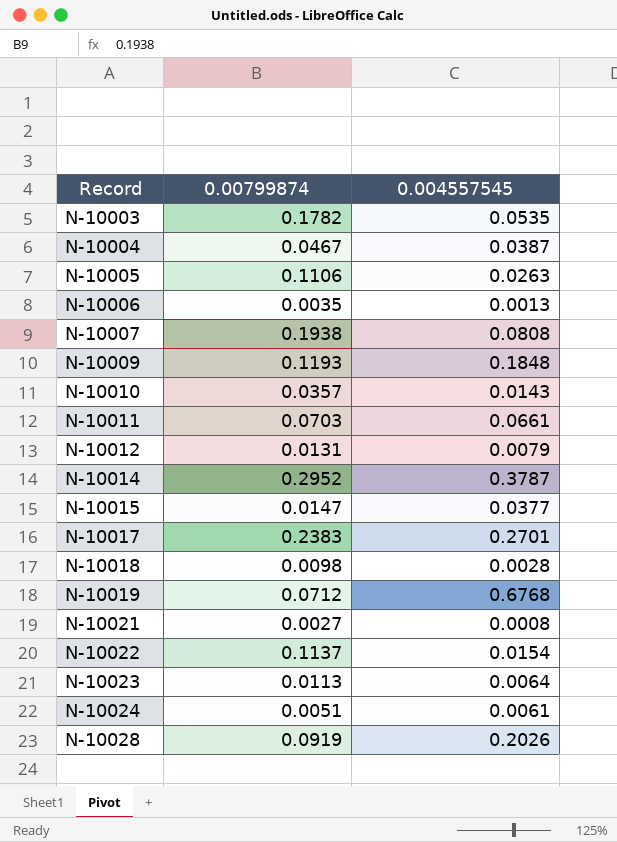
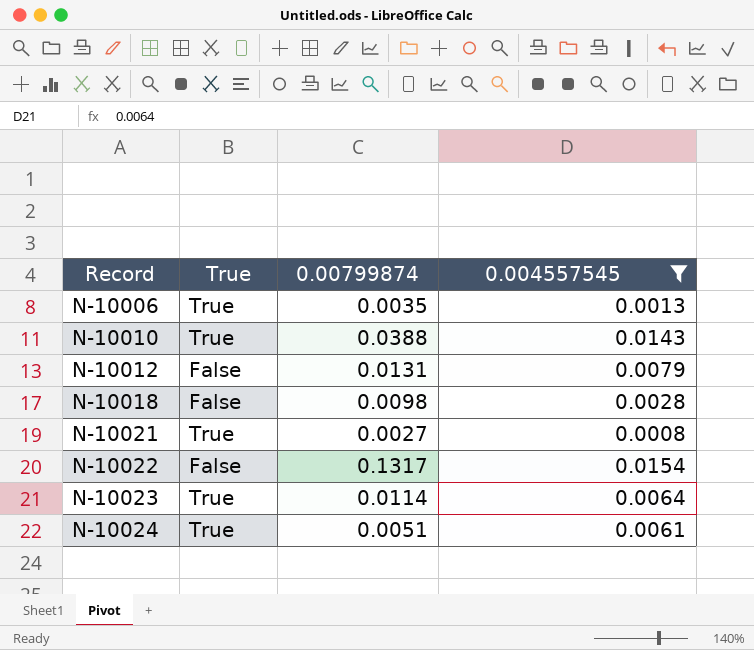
filter: none -> 0.004557545 <= 0.0154
column True | position: none -> 2
N-10010 | 0.00799874: 0.0357 -> 0.0388
N-10022 | 0.00799874: 0.1137 -> 0.1317
N-10023 | 0.00799874: 0.0113 -> 0.0114

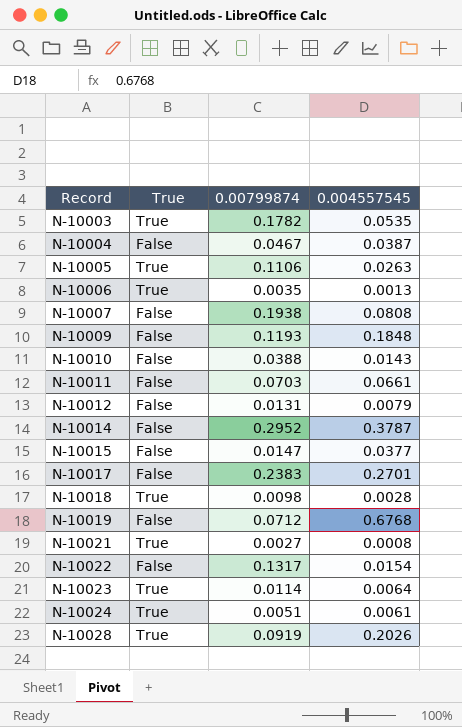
filter: 0.004557545 <= 0.0154 -> none
N-10010 | True: True -> False
N-10018 | True: False -> True

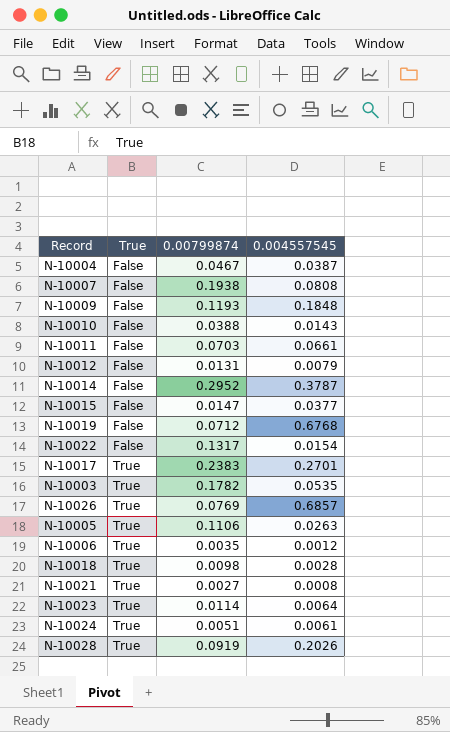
row order: Record ascending -> True ascending
N-10017 | True: False -> True
row N-10026: none -> True | 0.0769 | 0.6857
N-10006 | 0.004557545: 0.0013 -> 0.0012

